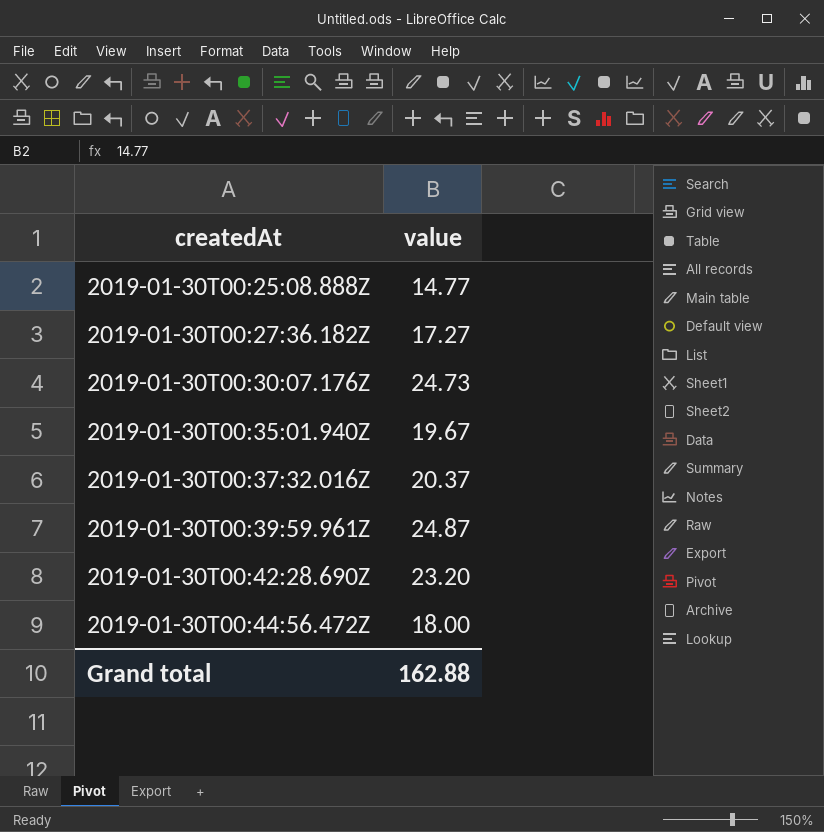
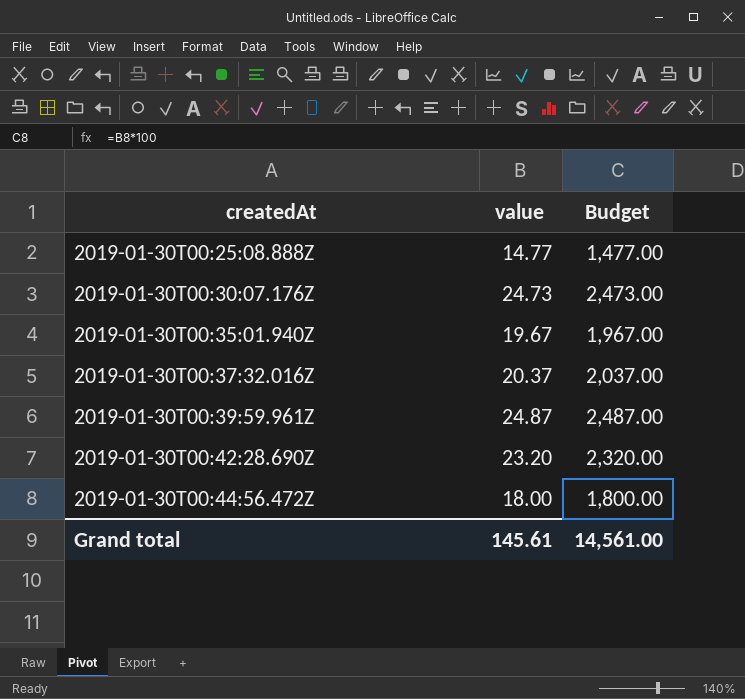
column Budget | formula: none -> [value] * 100
row 2019-01-30T00:27:36.182Z: 17.27 -> none
Grand total | value: 162.88 -> 145.61

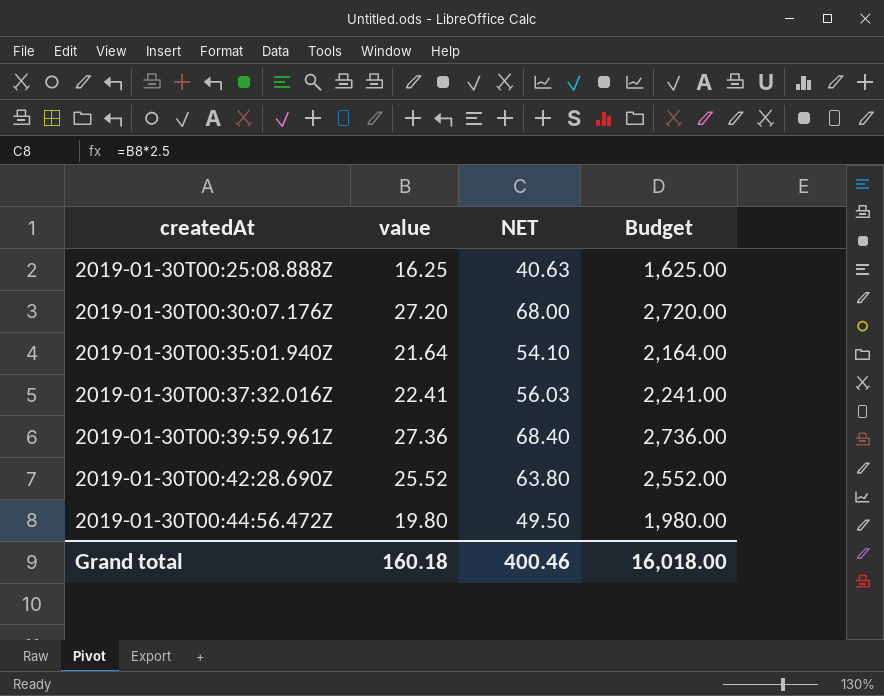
column NET | formula: none -> [value] * 2.5
2019-01-30T00:25:08.888Z | value: 14.77 -> 16.25
2019-01-30T00:25:08.888Z | Budget: 1,477.00 -> 1,625.00
2019-01-30T00:30:07.176Z | value: 24.73 -> 27.20
2019-01-30T00:30:07.176Z | Budget: 2,473.00 -> 2,720.00
2019-01-30T00:35:01.940Z | value: 19.67 -> 21.64
2019-01-30T00:35:01.940Z | Budget: 1,967.00 -> 2,164.00
2019-01-30T00:37:32.016Z | value: 20.37 -> 22.41
2019-01-30T00:37:32.016Z | Budget: 2,037.00 -> 2,241.00
2019-01-30T00:39:59.961Z | value: 24.87 -> 27.36
2019-01-30T00:39:59.961Z | Budget: 2,487.00 -> 2,736.00
2019-01-30T00:42:28.690Z | value: 23.20 -> 25.52
2019-01-30T00:42:28.690Z | Budget: 2,320.00 -> 2,552.00
2019-01-30T00:44:56.472Z | value: 18.00 -> 19.80
2019-01-30T00:44:56.472Z | Budget: 1,800.00 -> 1,980.00
Grand total | value: 145.61 -> 160.18
Grand total | Budget: 14,561.00 -> 16,018.00

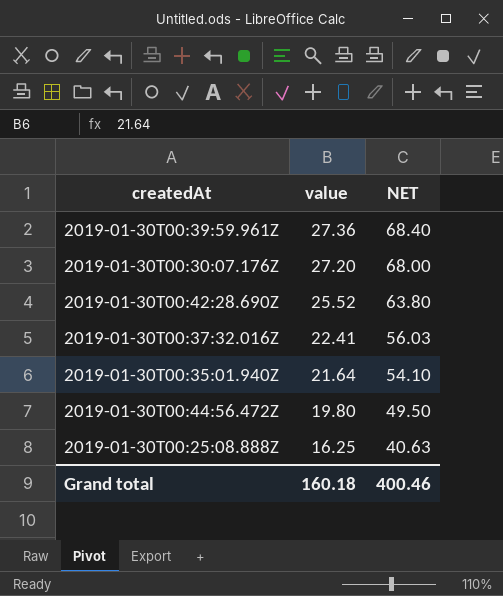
row order: createdAt ascending -> value descending
column Budget | formula: [value] * 100 -> none

